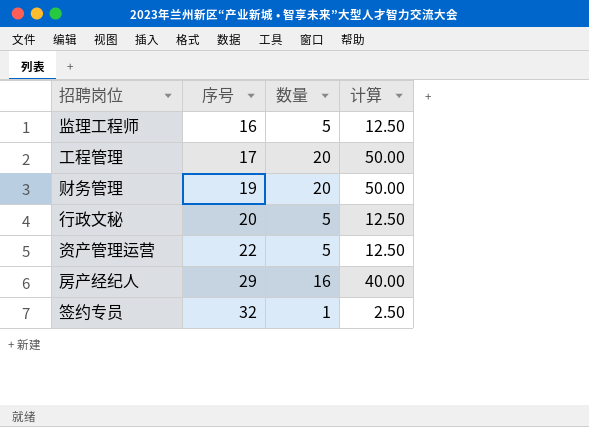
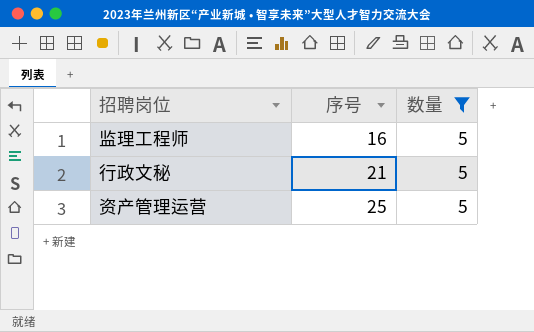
filter: none -> 数量 = 5
column 计算 | formula: [数量] * 2.5 -> none
行政文秘 | 序号: 20 -> 21
资产管理运营 | 序号: 22 -> 25

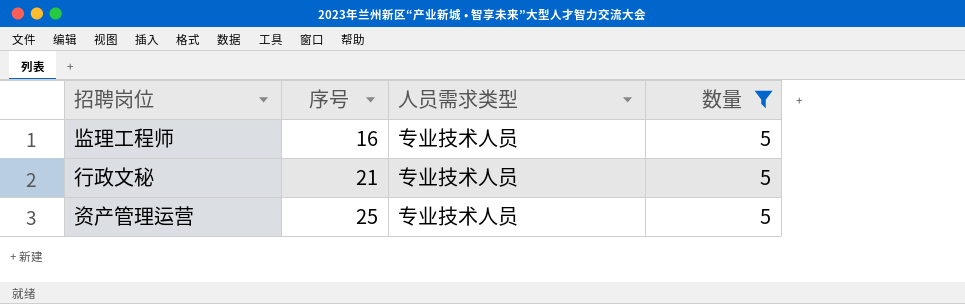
column 人员需求类型 | position: none -> 3

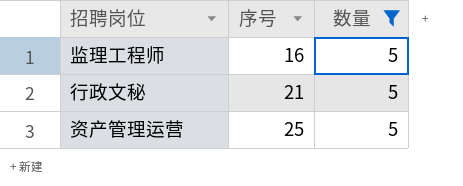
column 人员需求类型 | position: 3 -> none

